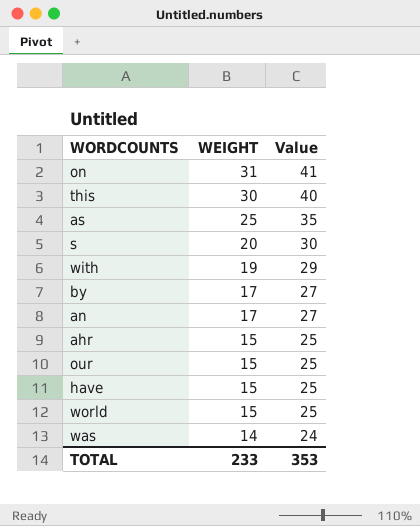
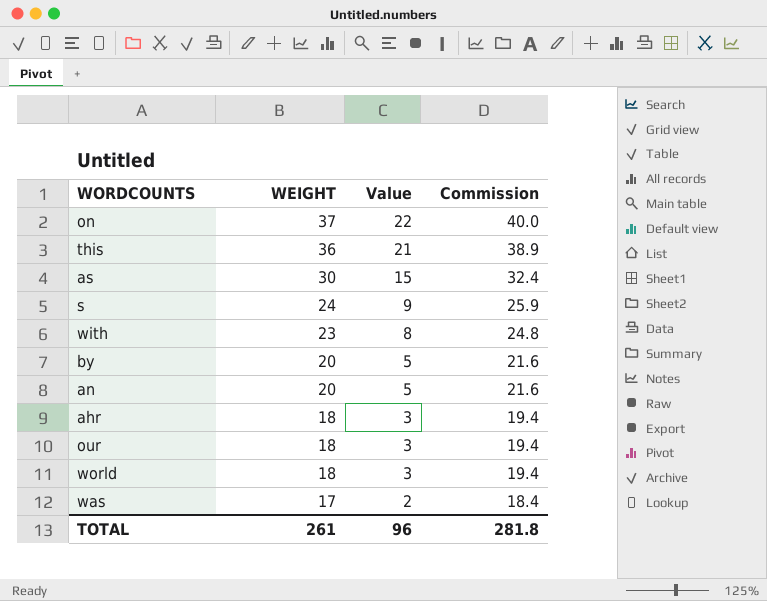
column Value | formula: [WEIGHT] + 10 -> [WEIGHT] - 15
column Commission | formula: none -> [WEIGHT] * 1.08
row have: 15 | 25 -> none
on | WEIGHT: 31 -> 37
this | WEIGHT: 30 -> 36
as | WEIGHT: 25 -> 30
s | WEIGHT: 20 -> 24
with | WEIGHT: 19 -> 23
by | WEIGHT: 17 -> 20
an | WEIGHT: 17 -> 20
ahr | WEIGHT: 15 -> 18
our | WEIGHT: 15 -> 18
world | WEIGHT: 15 -> 18
was | WEIGHT: 14 -> 17
TOTAL | WEIGHT: 233 -> 261
TOTAL | Value: 353 -> 96

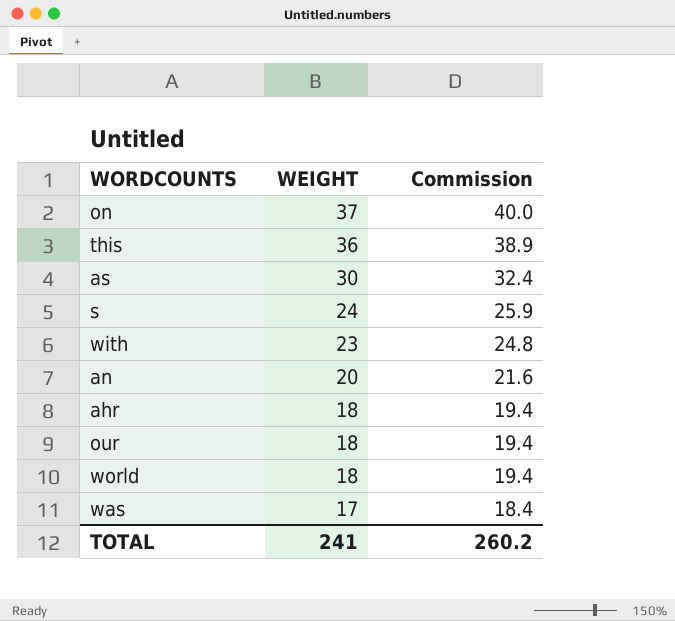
column Value | formula: [WEIGHT] - 15 -> none
row by: 20 | 5 | 21.6 -> none
TOTAL | WEIGHT: 261 -> 241
TOTAL | Commission: 281.8 -> 260.2

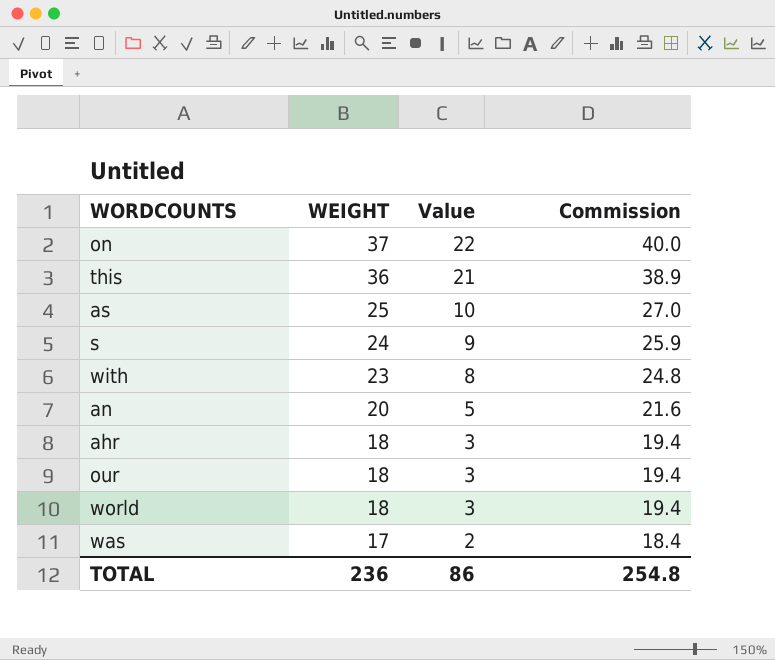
column Value | formula: none -> [WEIGHT] - 15
as | WEIGHT: 30 -> 25
as | Commission: 32.4 -> 27.0
TOTAL | WEIGHT: 241 -> 236
TOTAL | Commission: 260.2 -> 254.8

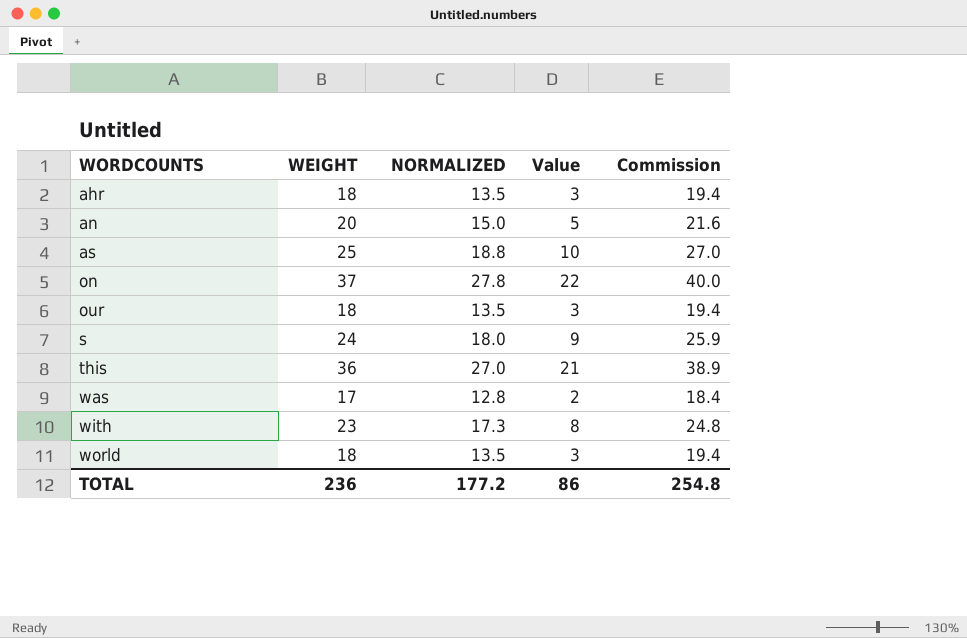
row order: WEIGHT descending -> WORDCOUNTS ascending
column NORMALIZED | formula: none -> [WEIGHT] * 0.75

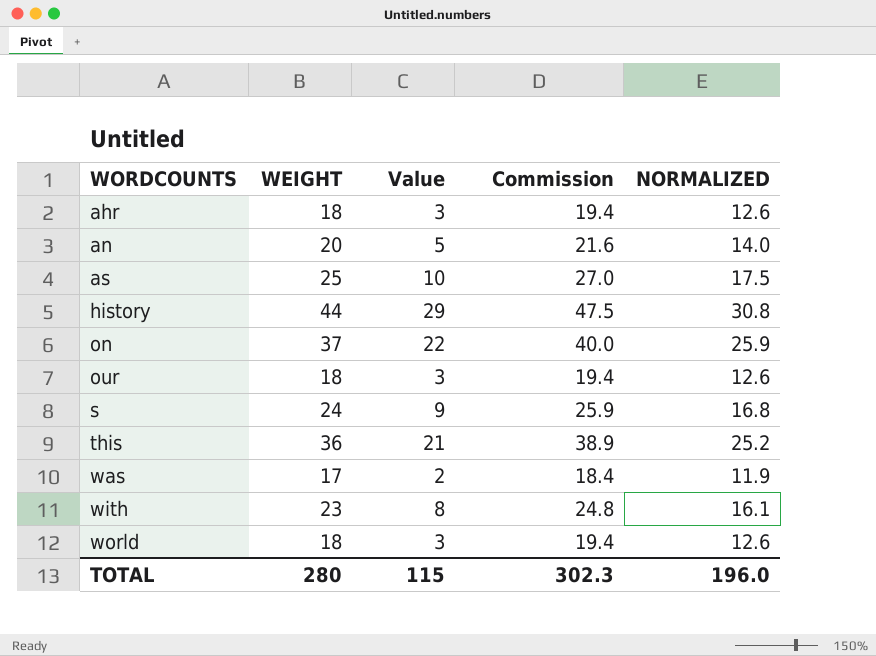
column NORMALIZED | formula: [WEIGHT] * 0.75 -> [WEIGHT] * 0.7
column NORMALIZED | position: 3 -> 5
row history: none -> 44 | 29 | 47.5 | 30.8
TOTAL | WEIGHT: 236 -> 280
TOTAL | Value: 86 -> 115
TOTAL | Commission: 254.8 -> 302.3
TOTAL | NORMALIZED: 177.2 -> 196.0

